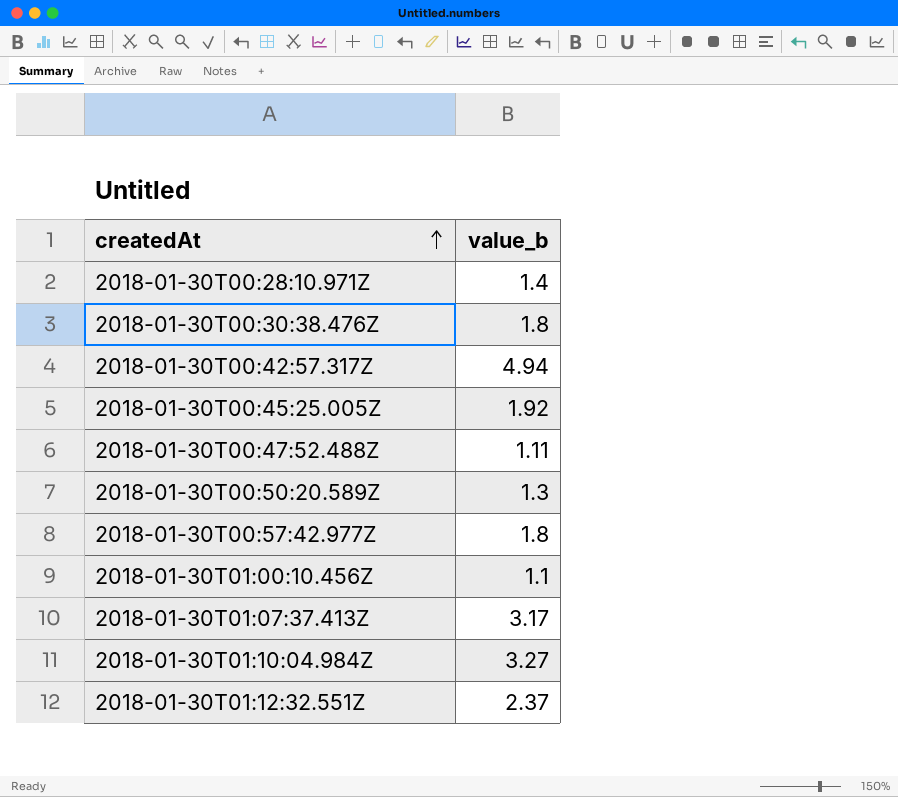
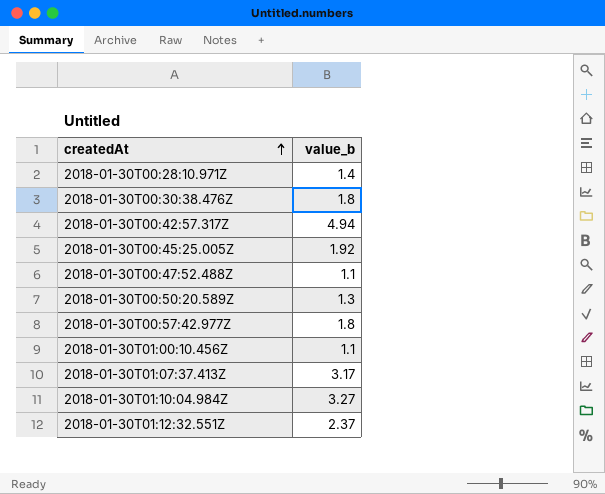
2018-01-30T00:47:52.488Z | value_b: 1.11 -> 1.1

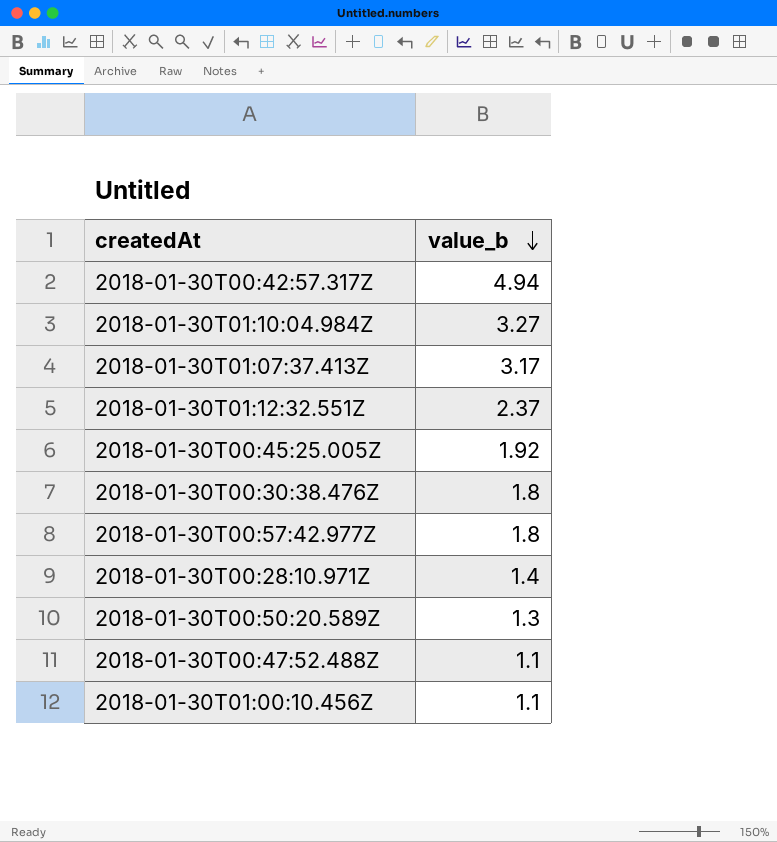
row order: createdAt ascending -> value_b descending

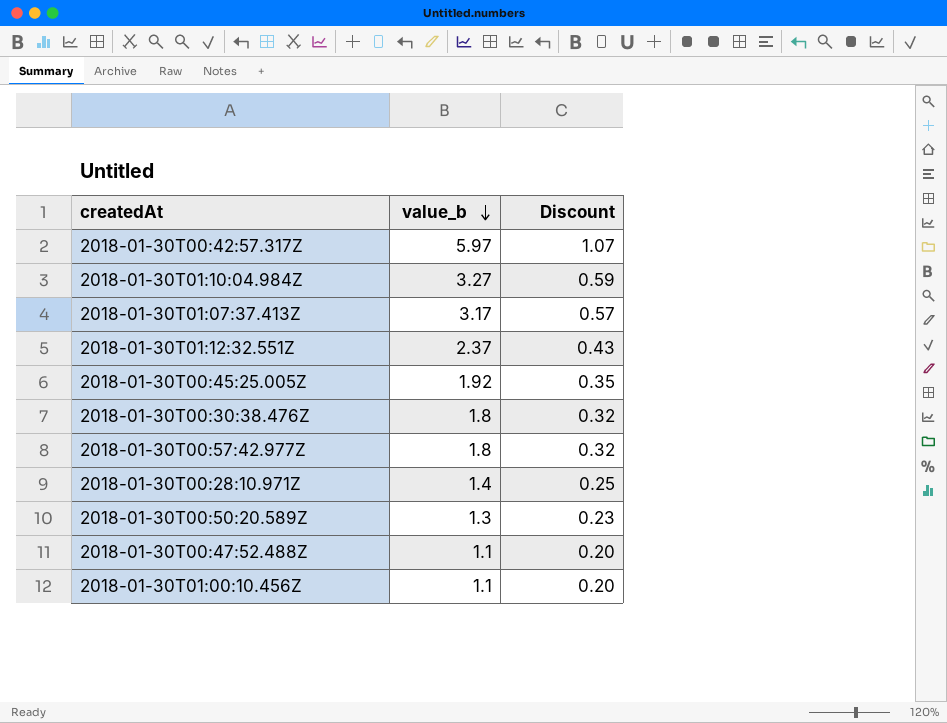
column Discount | formula: none -> [value_b] * 0.18
2018-01-30T00:42:57.317Z | value_b: 4.94 -> 5.97

